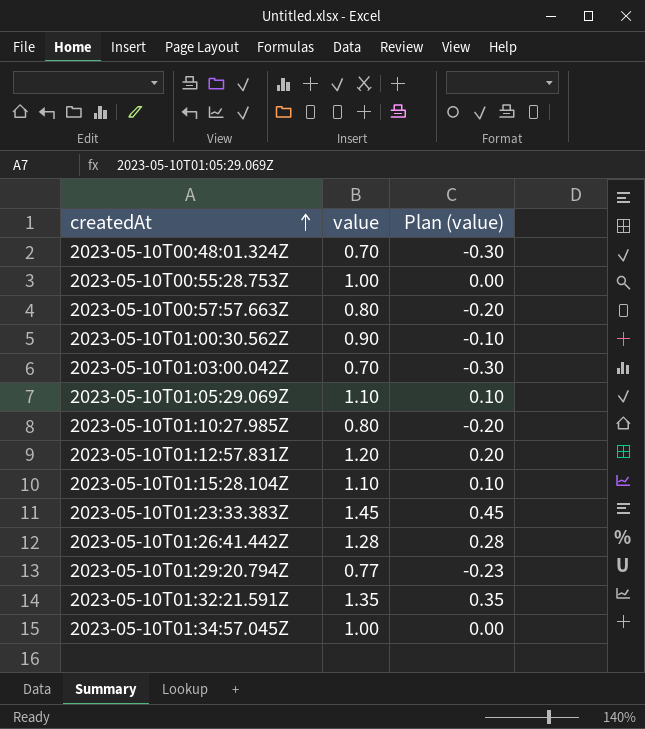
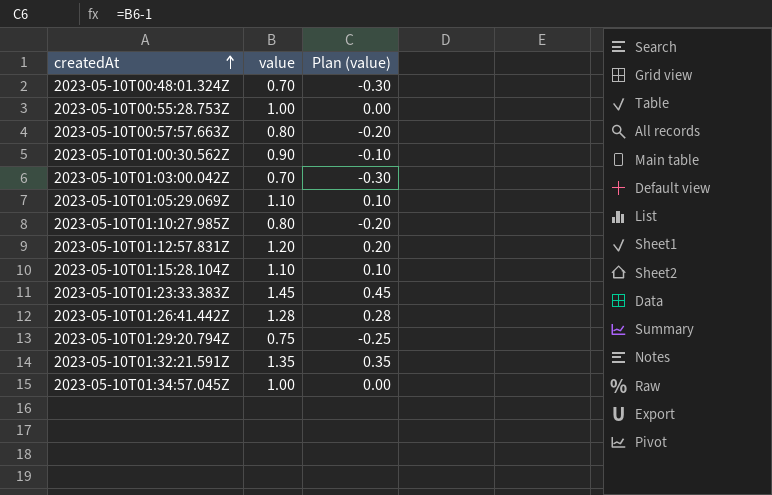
2023-05-10T01:29:20.794Z | value: 0.77 -> 0.75
2023-05-10T01:29:20.794Z | Plan (value): -0.23 -> -0.25

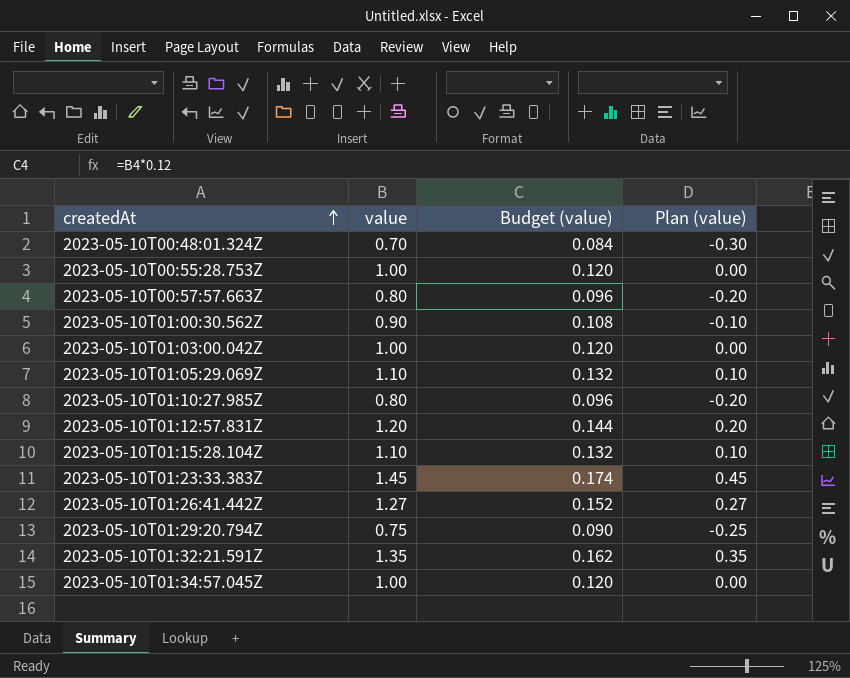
column Budget (value) | formula: none -> [value] * 0.12
2023-05-10T01:03:00.042Z | value: 0.70 -> 1.00
2023-05-10T01:03:00.042Z | Plan (value): -0.30 -> 0.00
2023-05-10T01:26:41.442Z | value: 1.28 -> 1.27
2023-05-10T01:26:41.442Z | Plan (value): 0.28 -> 0.27

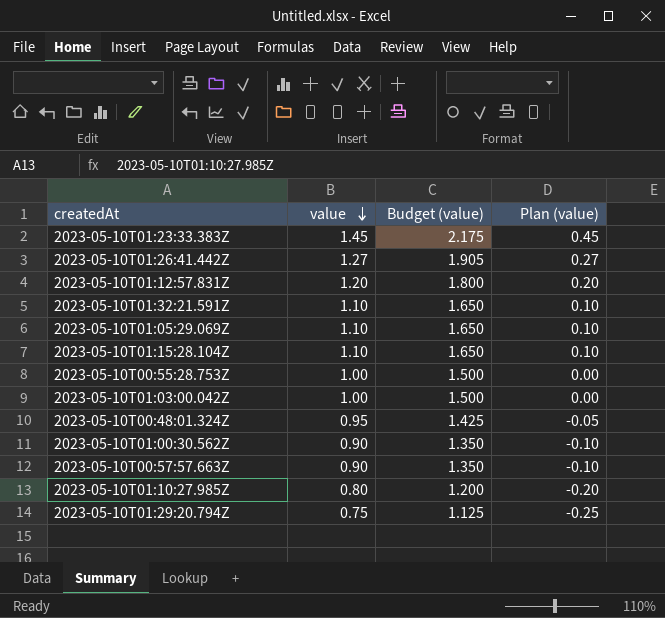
row order: createdAt ascending -> value descending
column Budget (value) | formula: [value] * 0.12 -> [value] * 1.5
row 2023-05-10T01:34:57.045Z: 1.00 | 0.120 | 0.00 -> none
2023-05-10T01:32:21.591Z | value: 1.35 -> 1.10
2023-05-10T01:32:21.591Z | Plan (value): 0.35 -> 0.10
2023-05-10T00:48:01.324Z | value: 0.70 -> 0.95
2023-05-10T00:48:01.324Z | Plan (value): -0.30 -> -0.05
2023-05-10T00:57:57.663Z | value: 0.80 -> 0.90
2023-05-10T00:57:57.663Z | Plan (value): -0.20 -> -0.10

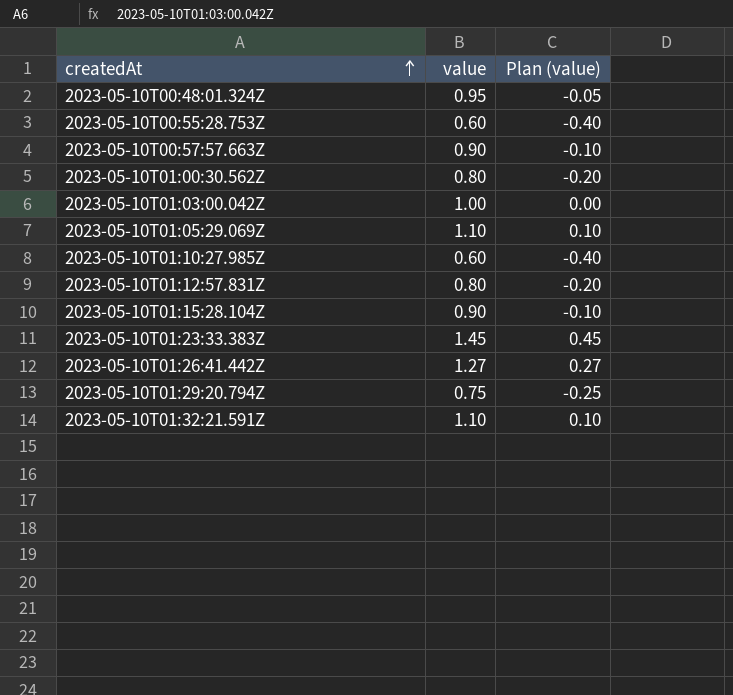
row order: value descending -> createdAt ascending
column Budget (value) | formula: [value] * 1.5 -> none
2023-05-10T00:55:28.753Z | value: 1.00 -> 0.60
2023-05-10T00:55:28.753Z | Plan (value): 0.00 -> -0.40
2023-05-10T01:00:30.562Z | value: 0.90 -> 0.80
2023-05-10T01:00:30.562Z | Plan (value): -0.10 -> -0.20
2023-05-10T01:10:27.985Z | value: 0.80 -> 0.60
2023-05-10T01:10:27.985Z | Plan (value): -0.20 -> -0.40
2023-05-10T01:12:57.831Z | value: 1.20 -> 0.80
2023-05-10T01:12:57.831Z | Plan (value): 0.20 -> -0.20
2023-05-10T01:15:28.104Z | value: 1.10 -> 0.90
2023-05-10T01:15:28.104Z | Plan (value): 0.10 -> -0.10

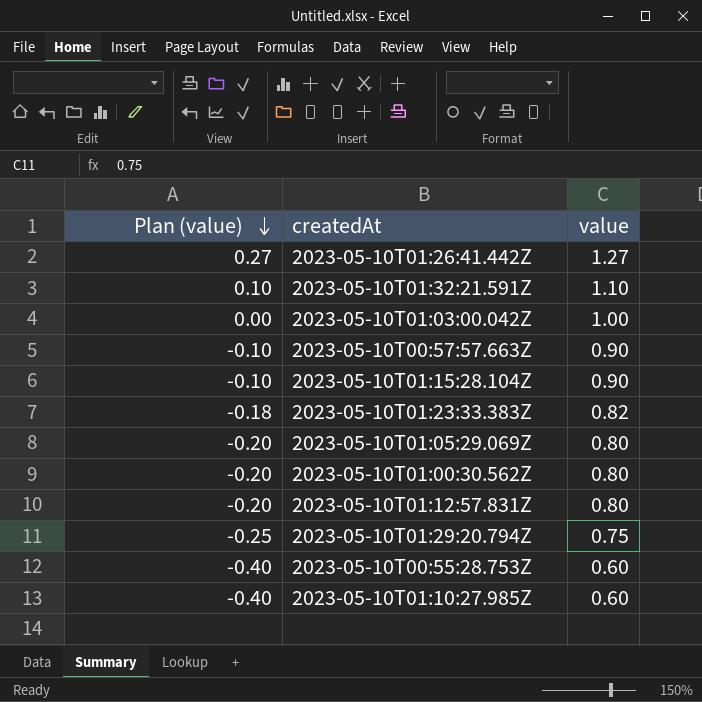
row order: createdAt ascending -> Plan (value) descending
column Plan (value) | position: 3 -> 1
row 2023-05-10T00:48:01.324Z: 0.95 | -0.05 -> none
2023-05-10T01:23:33.383Z | Plan (value): 0.45 -> -0.18
2023-05-10T01:23:33.383Z | value: 1.45 -> 0.82
2023-05-10T01:05:29.069Z | Plan (value): 0.10 -> -0.20
2023-05-10T01:05:29.069Z | value: 1.10 -> 0.80

